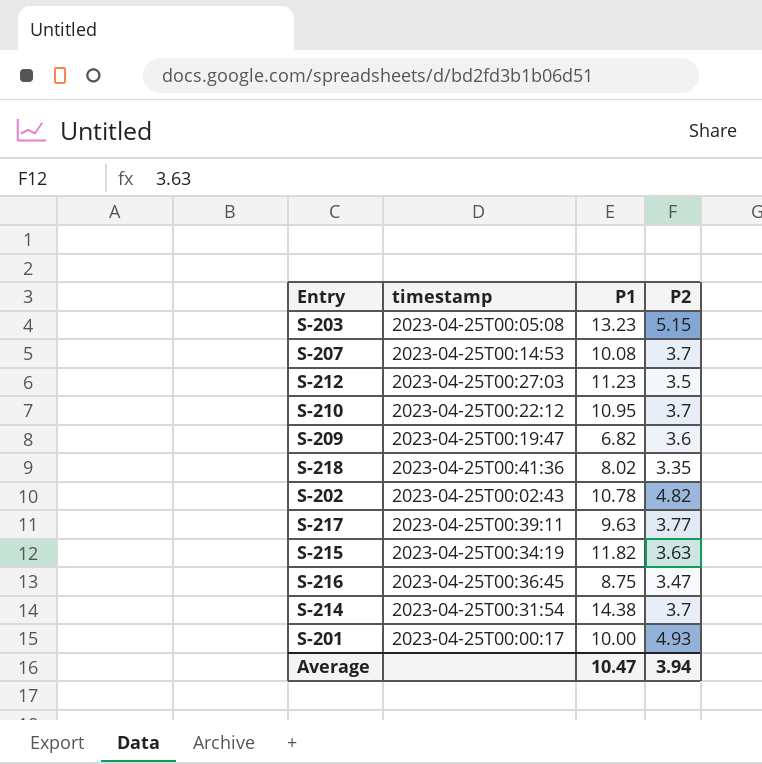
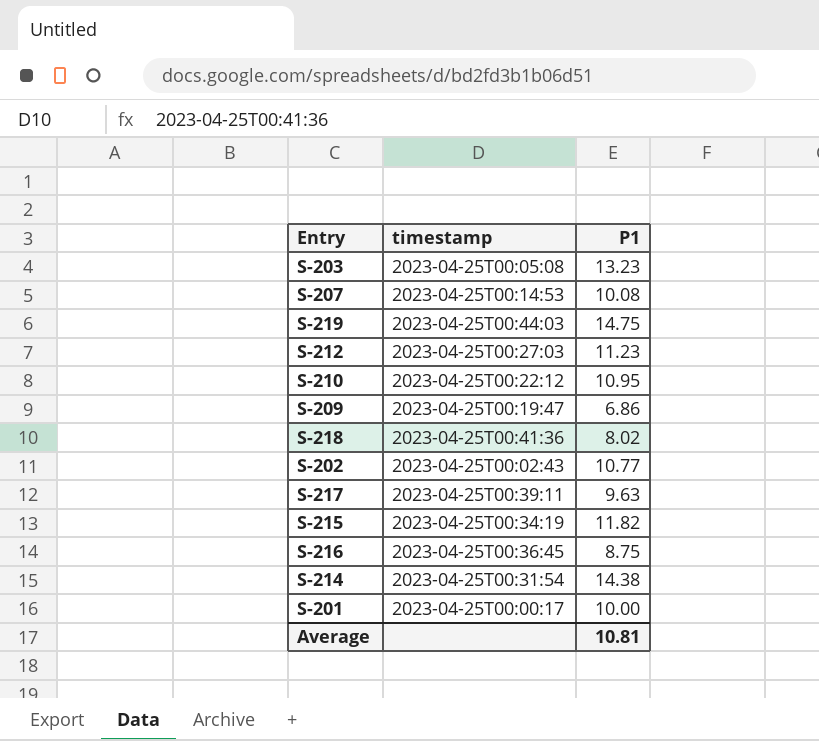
column P2 | position: 4 -> none
row S-219: none -> 2023-04-25T00:44:03 | 14.75
S-209 | P1: 6.82 -> 6.86
S-202 | P1: 10.78 -> 10.77
Average | P1: 10.47 -> 10.81

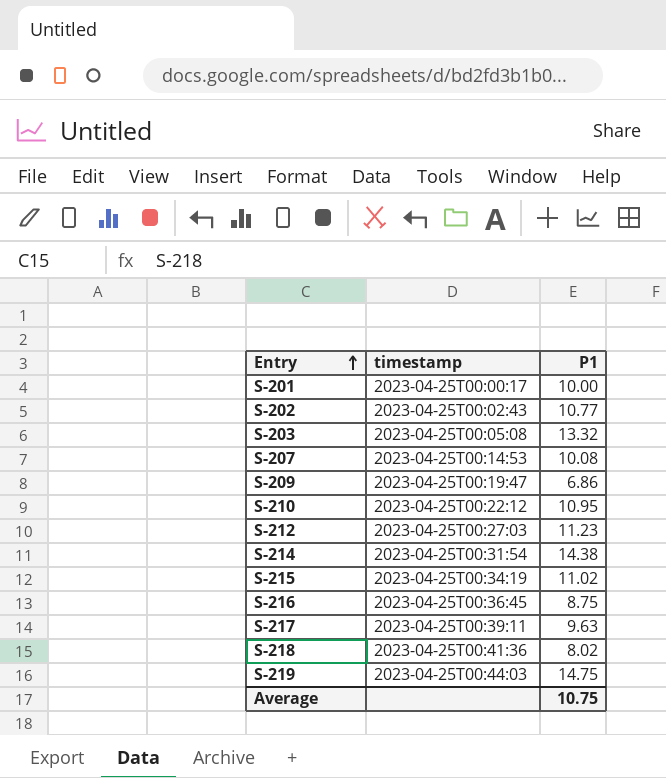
row order: none -> Entry ascending
S-203 | P1: 13.23 -> 13.32
S-215 | P1: 11.82 -> 11.02
Average | P1: 10.81 -> 10.75

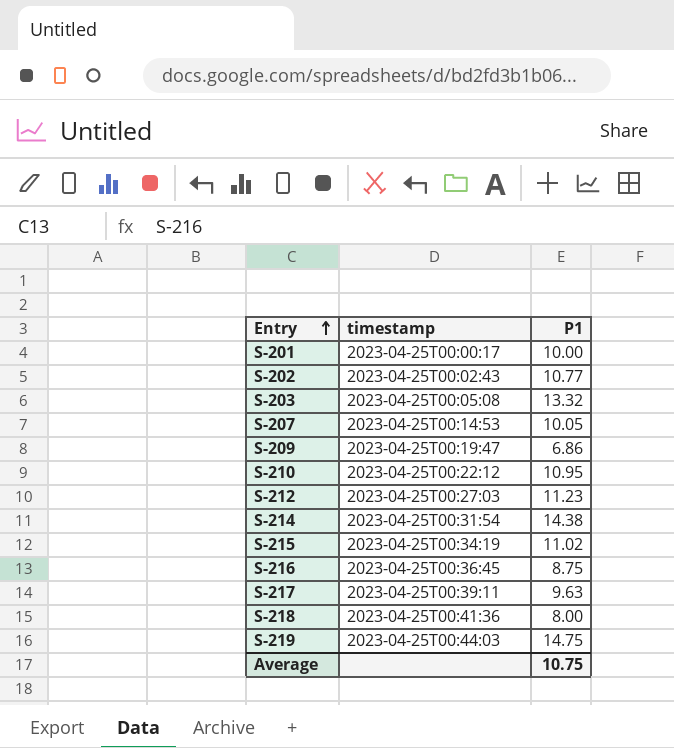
S-207 | P1: 10.08 -> 10.05
S-218 | P1: 8.02 -> 8.00

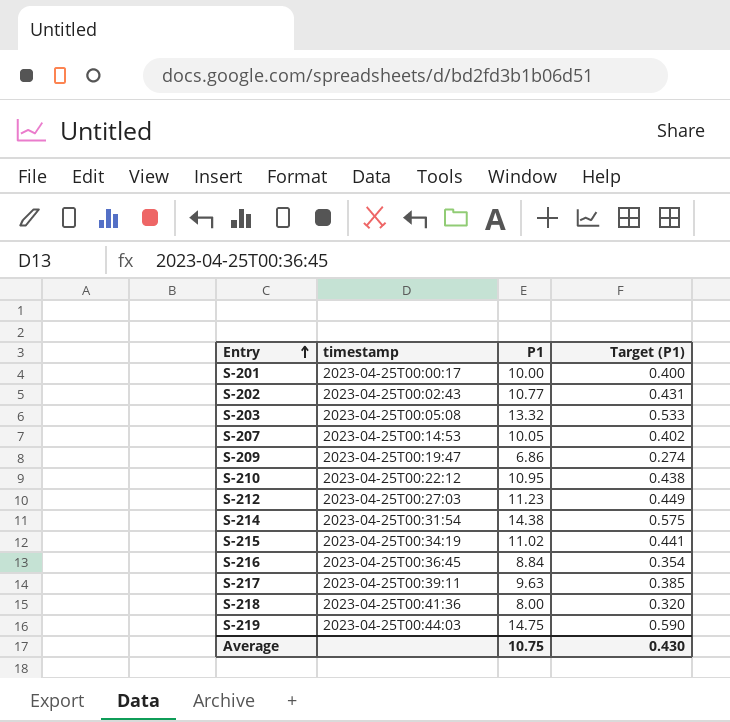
column Target (P1) | formula: none -> [P1] * 0.04
S-216 | P1: 8.75 -> 8.84

